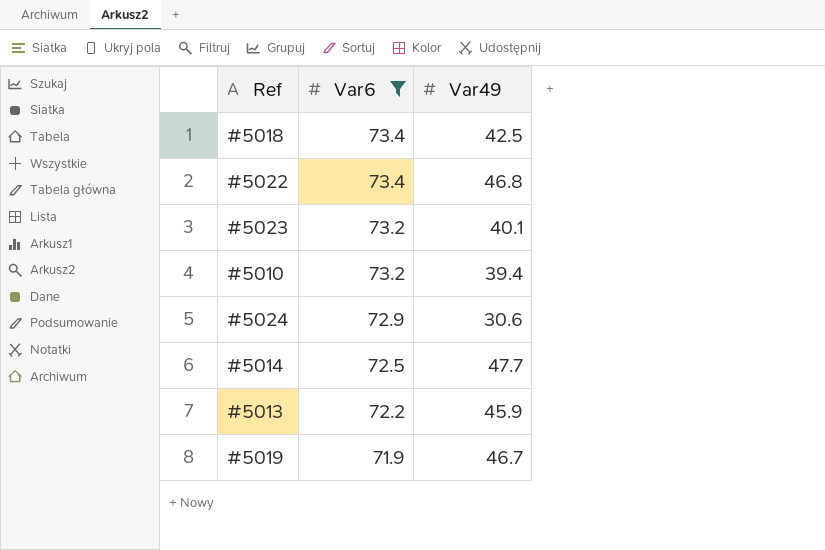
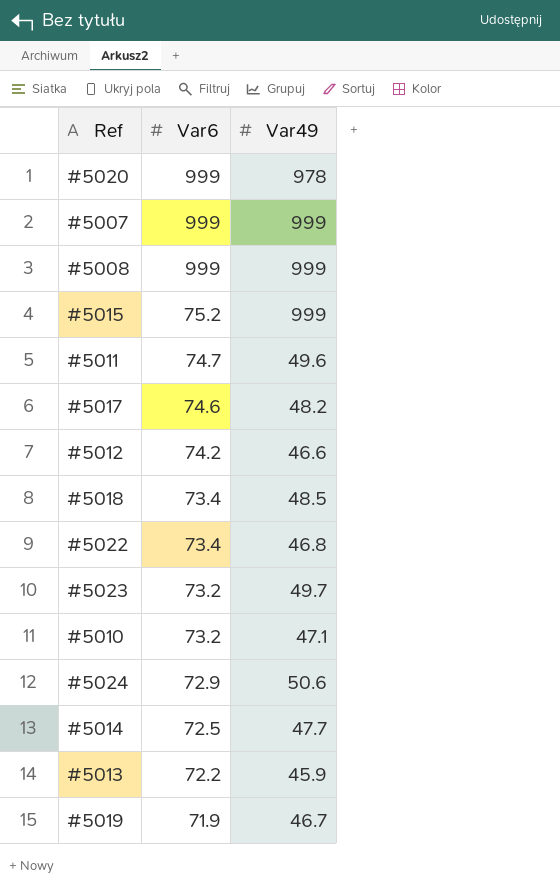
filter: Var6 <= 73.4 -> none
#5018 | Var49: 42.5 -> 48.5
#5023 | Var49: 40.1 -> 49.7
#5010 | Var49: 39.4 -> 47.1
#5024 | Var49: 30.6 -> 50.6

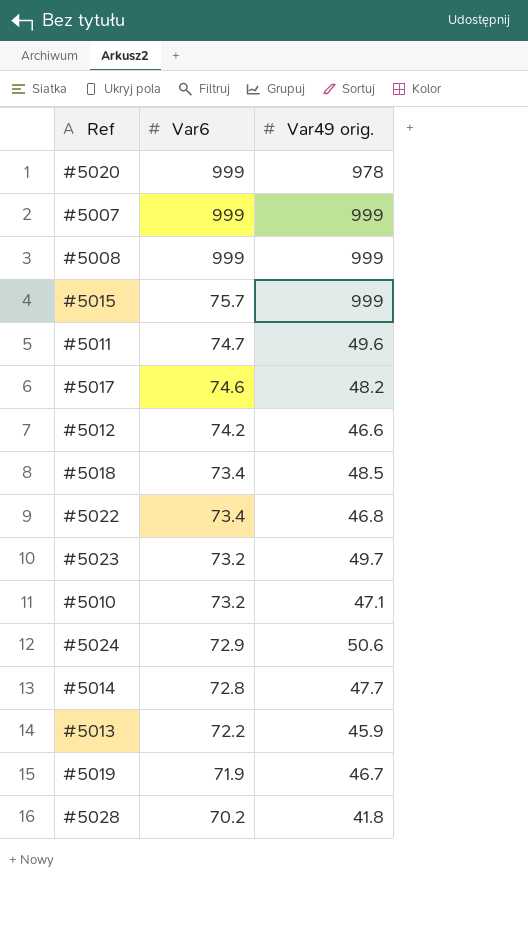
column name: Var49 -> Var49 orig.
#5015 | Var6: 75.2 -> 75.7
#5014 | Var6: 72.5 -> 72.8
row #5028: none -> 70.2 | 41.8

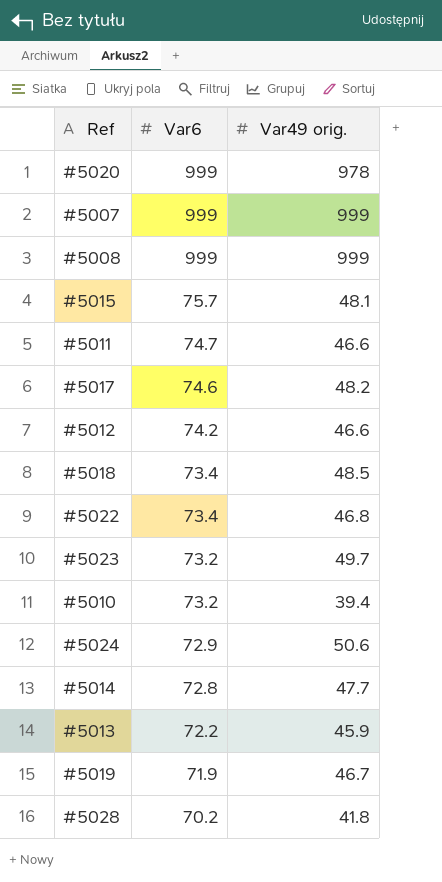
#5015 | Var49 orig.: 999 -> 48.1
#5011 | Var49 orig.: 49.6 -> 46.6
#5010 | Var49 orig.: 47.1 -> 39.4

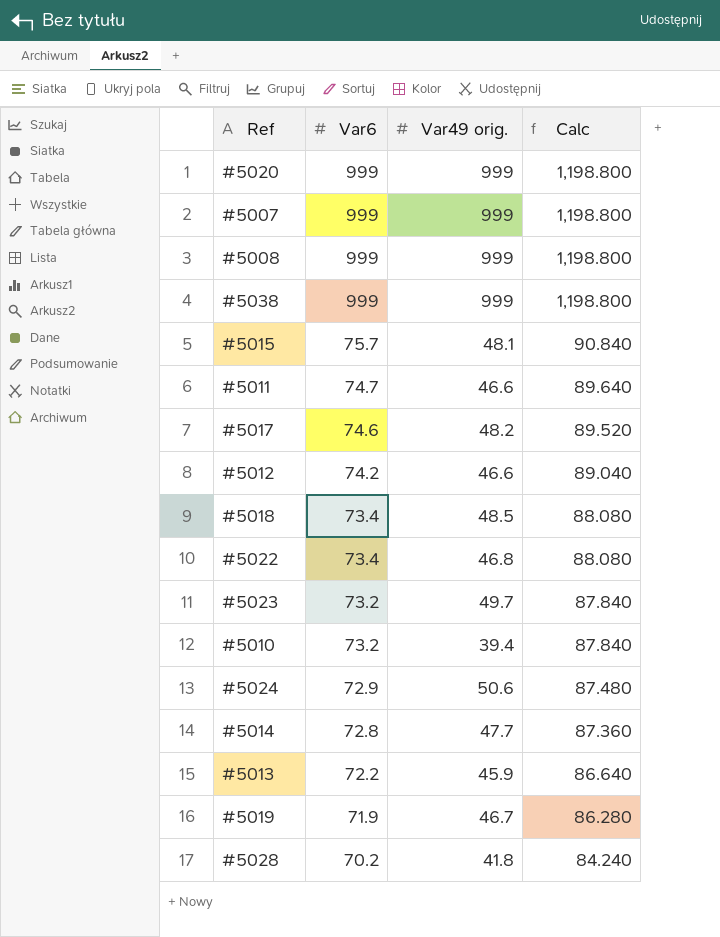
column Calc | formula: none -> [Var6] * 1.2
#5020 | Var49 orig.: 978 -> 999
row #5038: none -> 999 | 999 | 1,198.800

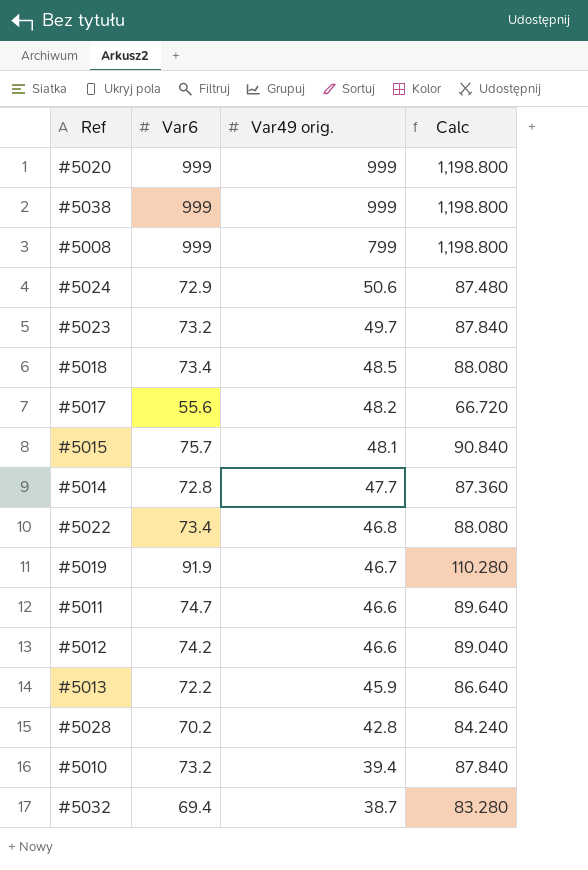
row order: Var6 descending -> Var49 orig. descending
row #5007: 999 | 999 | 1,198.800 -> none
#5008 | Var49 orig.: 999 -> 799
#5017 | Var6: 74.6 -> 55.6
#5017 | Calc: 89.520 -> 66.720
#5019 | Var6: 71.9 -> 91.9
#5019 | Calc: 86.280 -> 110.280
#5028 | Var49 orig.: 41.8 -> 42.8
row #5032: none -> 69.4 | 38.7 | 83.280

